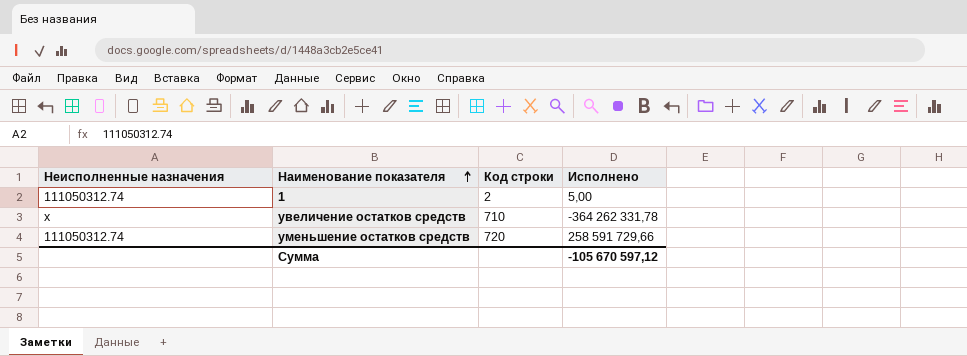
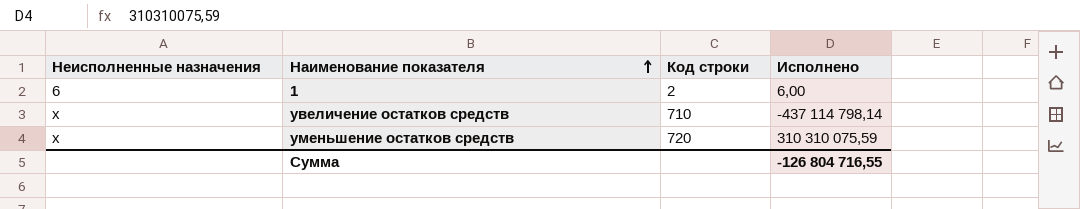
1 | Неисполненные назначения: 111050312.74 -> 6
1 | Исполнено: 5,00 -> 6,00
увеличение остатков средств | Исполнено: -364 262 331,78 -> -437 114 798,14
уменьшение остатков средств | Неисполненные назначения: 111050312.74 -> x
уменьшение остатков средств | Исполнено: 258 591 729,66 -> 310 310 075,59
Сумма | Исполнено: -105 670 597,12 -> -126 804 716,55

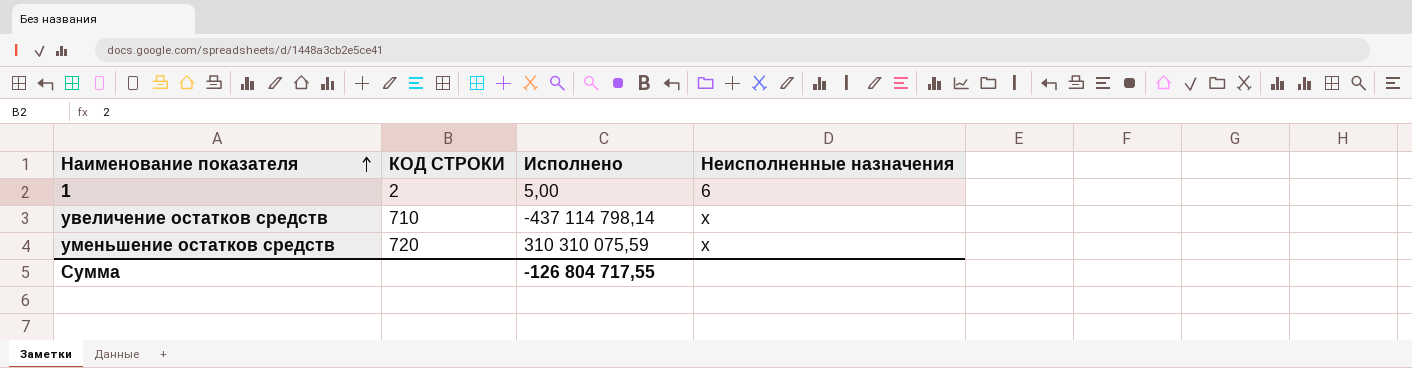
column name: Код строки -> КОД СТРОКИ
column Неисполненные назначения | position: 1 -> 4
1 | Исполнено: 6,00 -> 5,00
Сумма | Исполнено: -126 804 716,55 -> -126 804 717,55

